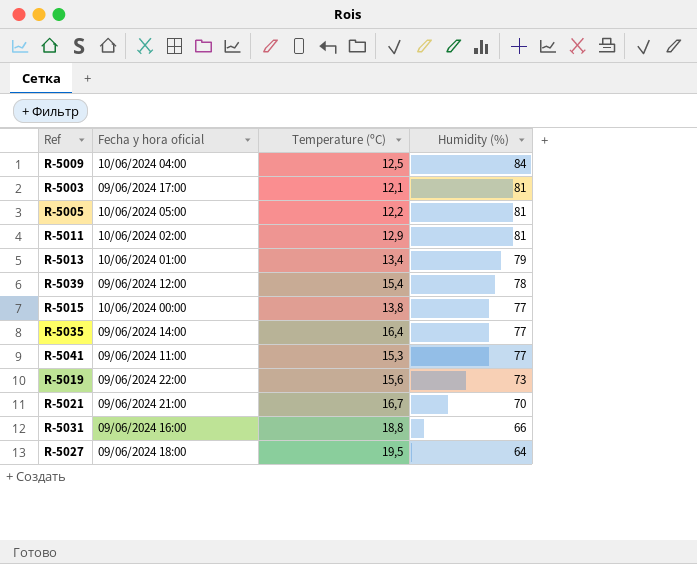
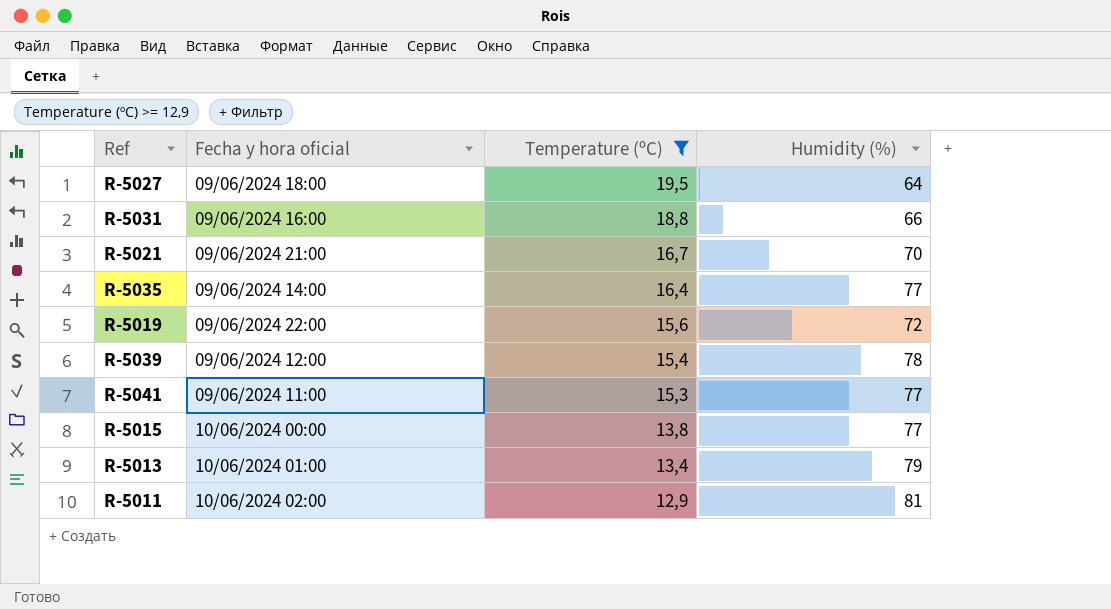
filter: none -> Temperature (ºC) >= 12,9
row order: Humidity (%) descending -> Temperature (ºC) descending
R-5019 | Humidity (%): 73 -> 72

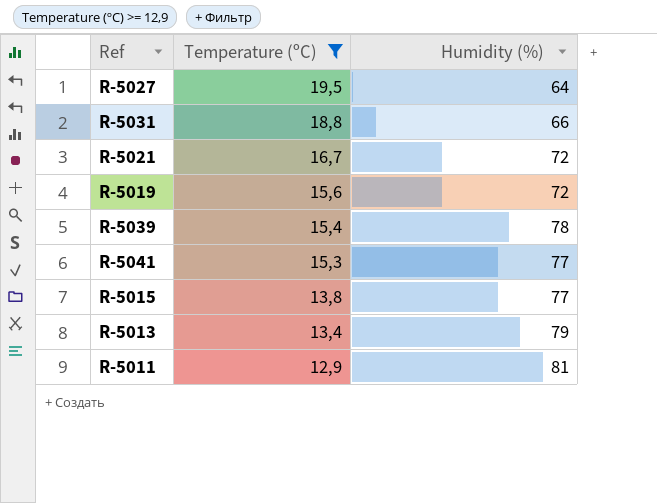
column Fecha y hora oficial | position: 2 -> none
row R-5035: 09/06/2024 14:00 | 16,4 | 77 -> none
R-5021 | Humidity (%): 70 -> 72

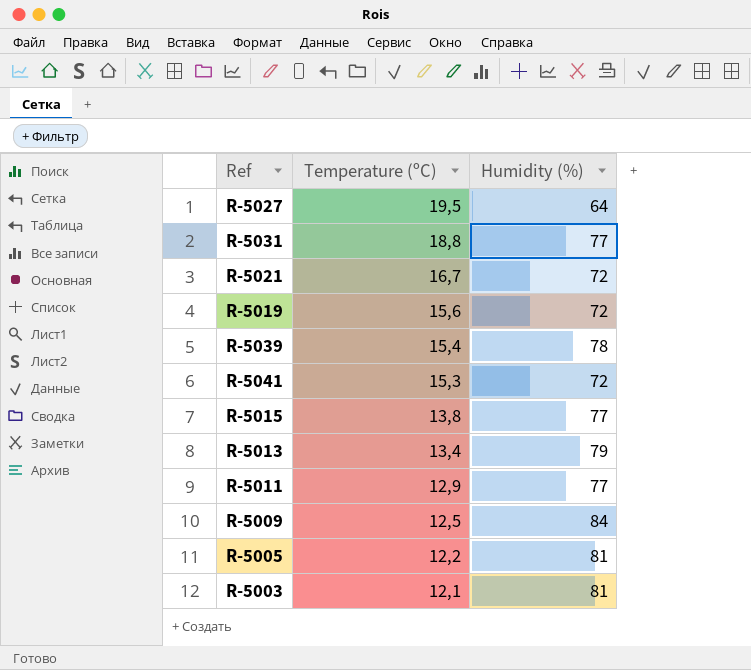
filter: Temperature (ºC) >= 12,9 -> none
R-5031 | Humidity (%): 66 -> 77
R-5041 | Humidity (%): 77 -> 72
R-5011 | Humidity (%): 81 -> 77

